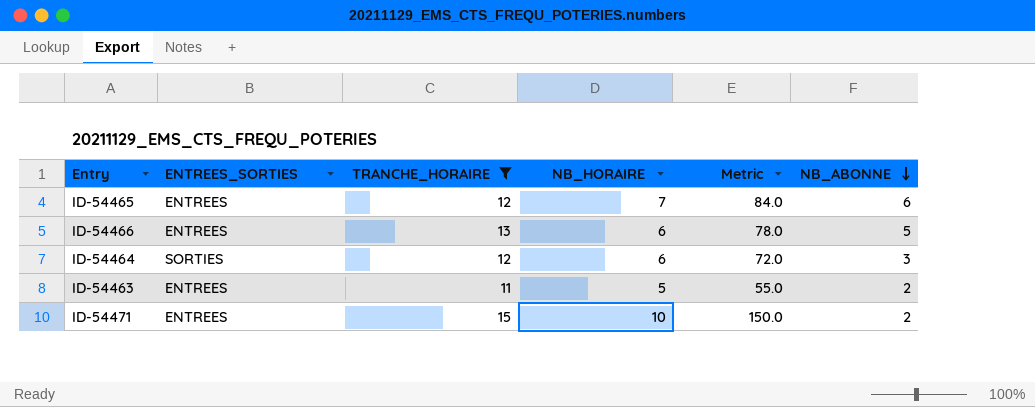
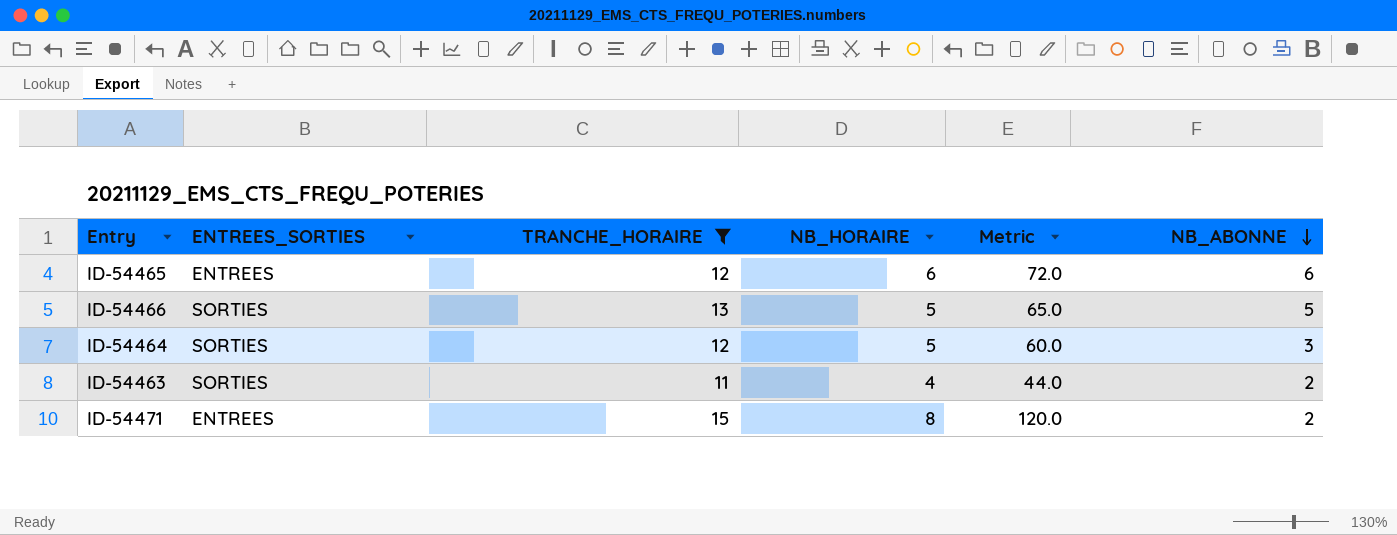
ID-54465 | NB_HORAIRE: 7 -> 6
ID-54465 | Metric: 84.0 -> 72.0
ID-54466 | ENTREES_SORTIES: ENTREES -> SORTIES
ID-54466 | NB_HORAIRE: 6 -> 5
ID-54466 | Metric: 78.0 -> 65.0
ID-54464 | NB_HORAIRE: 6 -> 5
ID-54464 | Metric: 72.0 -> 60.0
ID-54463 | ENTREES_SORTIES: ENTREES -> SORTIES
ID-54463 | NB_HORAIRE: 5 -> 4
ID-54463 | Metric: 55.0 -> 44.0
ID-54471 | NB_HORAIRE: 10 -> 8
ID-54471 | Metric: 150.0 -> 120.0

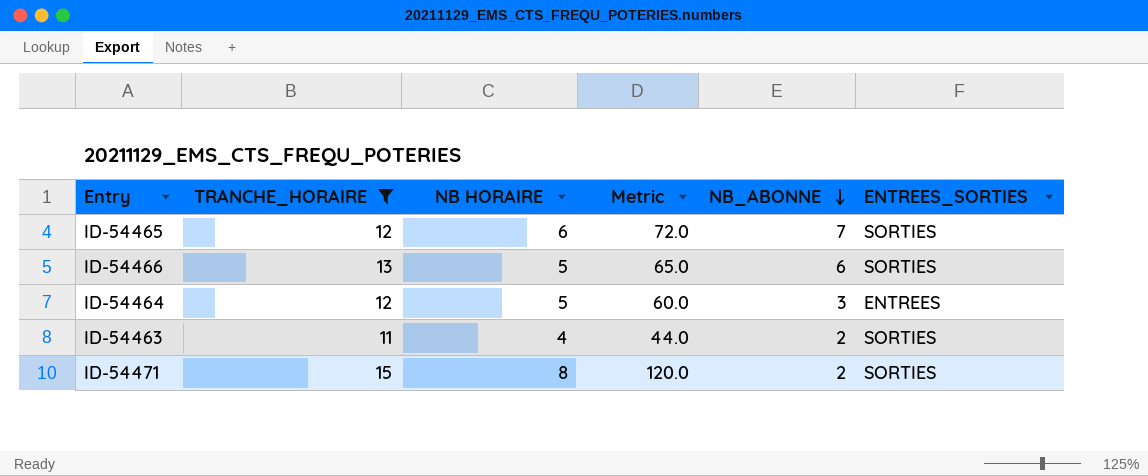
column name: NB_HORAIRE -> NB HORAIRE
column ENTREES_SORTIES | position: 2 -> 6
ID-54465 | NB_ABONNE: 6 -> 7
ID-54465 | ENTREES_SORTIES: ENTREES -> SORTIES
ID-54466 | NB_ABONNE: 5 -> 6
ID-54464 | ENTREES_SORTIES: SORTIES -> ENTREES
ID-54471 | ENTREES_SORTIES: ENTREES -> SORTIES

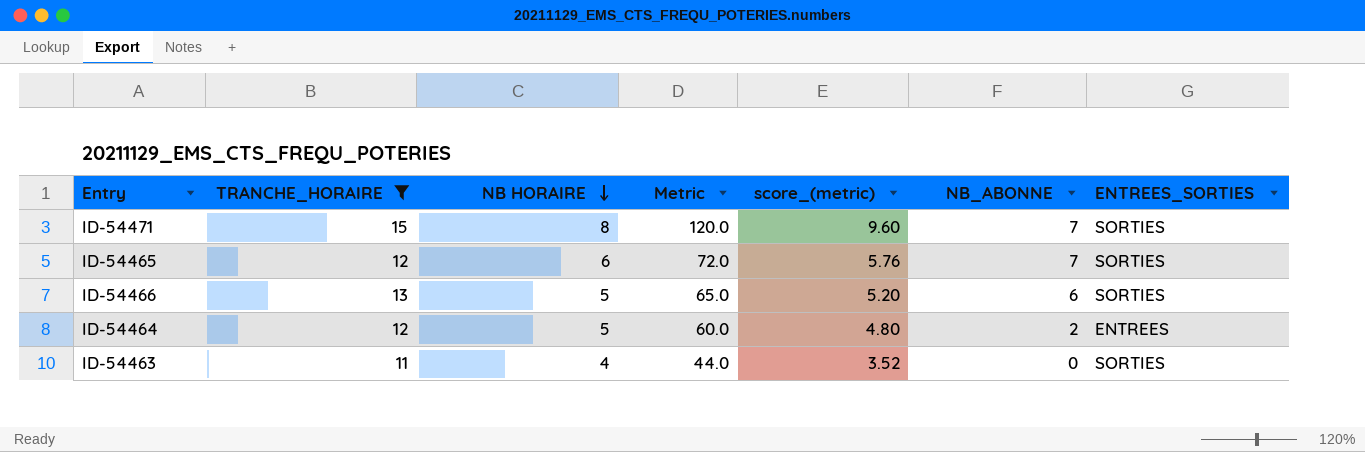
row order: NB_ABONNE descending -> NB HORAIRE descending
column score_(metric) | formula: none -> [Metric] * 0.08
ID-54471 | NB_ABONNE: 2 -> 7
ID-54464 | NB_ABONNE: 3 -> 2
ID-54463 | NB_ABONNE: 2 -> 0

